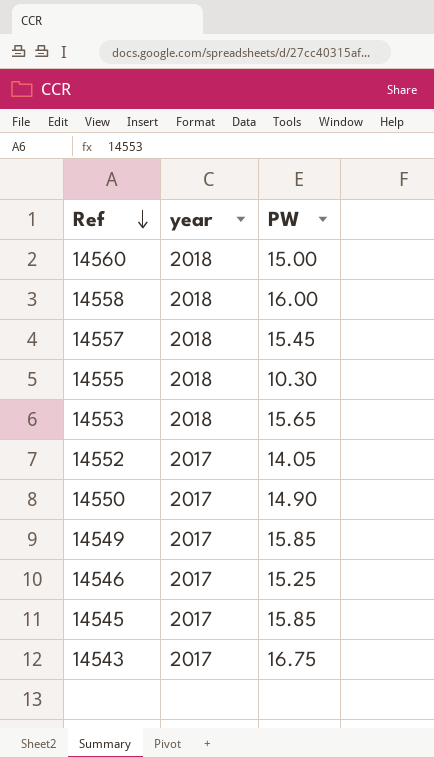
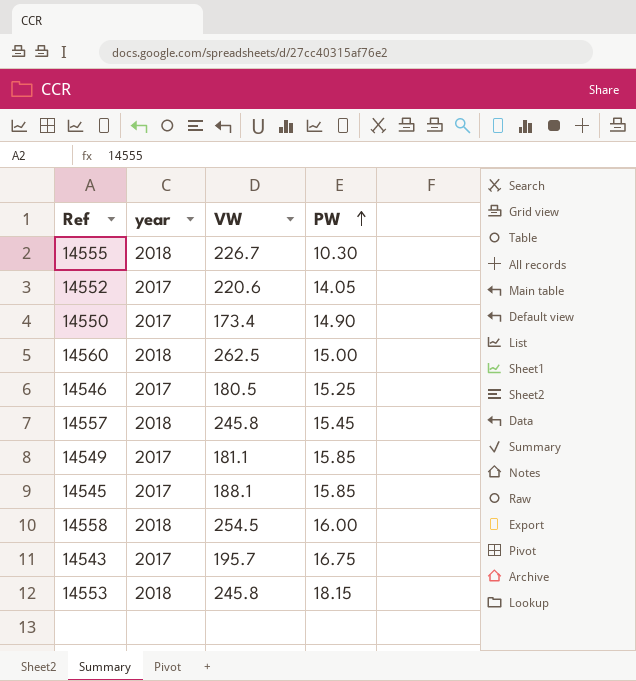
row order: Ref descending -> PW ascending
column VW | position: none -> 3
14553 | PW: 15.65 -> 18.15

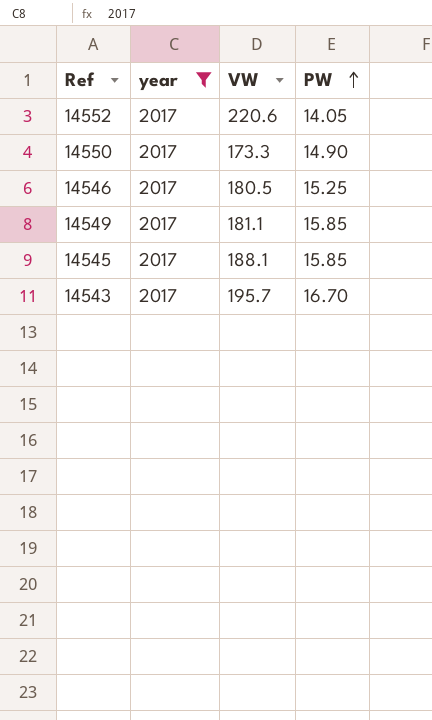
filter: none -> year = 2017
14550 | VW: 173.4 -> 173.3
14543 | PW: 16.75 -> 16.70

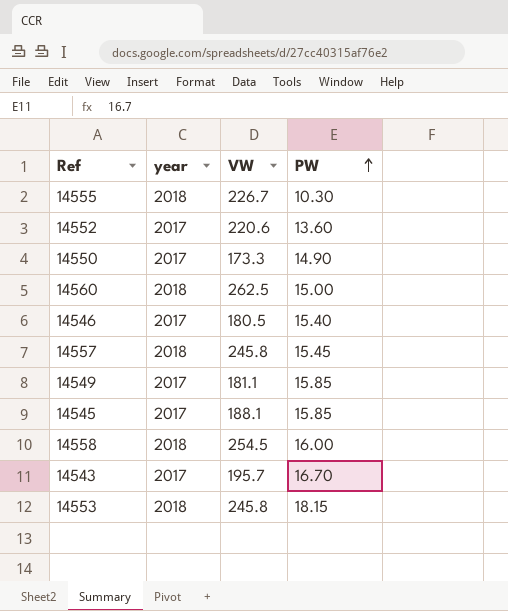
filter: year = 2017 -> none
14552 | PW: 14.05 -> 13.60
14546 | PW: 15.25 -> 15.40

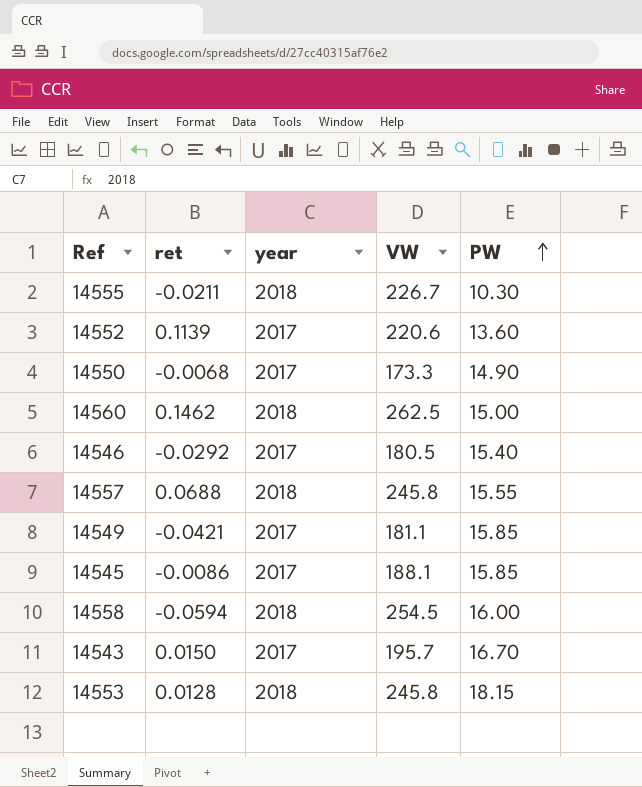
column ret | position: none -> 2
14557 | PW: 15.45 -> 15.55

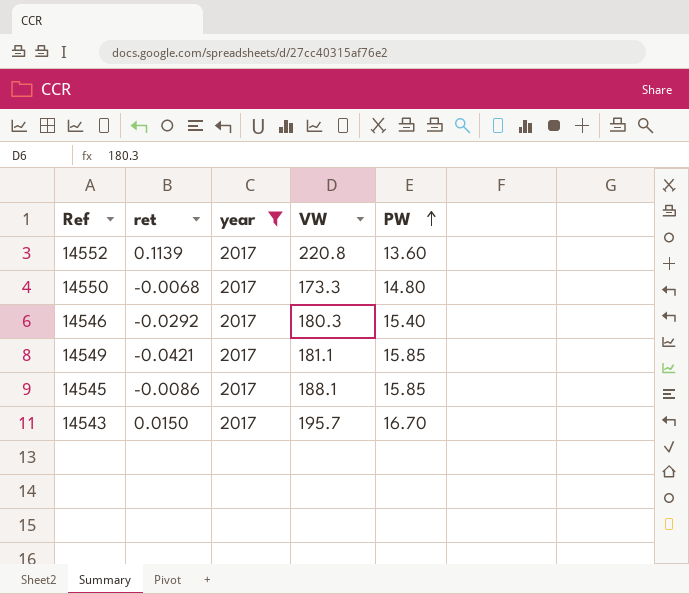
filter: none -> year = 2017
14552 | VW: 220.6 -> 220.8
14550 | PW: 14.90 -> 14.80
14546 | VW: 180.5 -> 180.3

